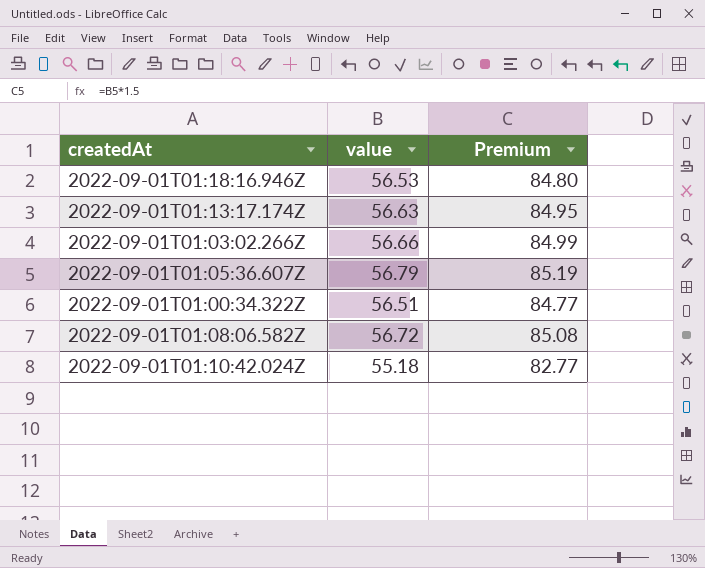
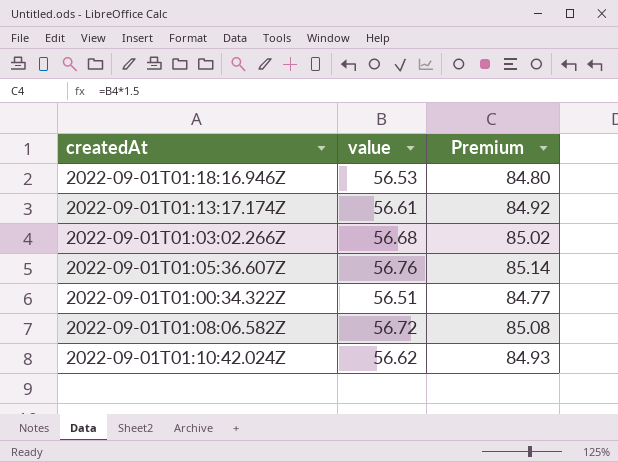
2022-09-01T01:13:17.174Z | value: 56.63 -> 56.61
2022-09-01T01:13:17.174Z | Premium: 84.95 -> 84.92
2022-09-01T01:03:02.266Z | value: 56.66 -> 56.68
2022-09-01T01:03:02.266Z | Premium: 84.99 -> 85.02
2022-09-01T01:05:36.607Z | value: 56.79 -> 56.76
2022-09-01T01:05:36.607Z | Premium: 85.19 -> 85.14
2022-09-01T01:10:42.024Z | value: 55.18 -> 56.62
2022-09-01T01:10:42.024Z | Premium: 82.77 -> 84.93

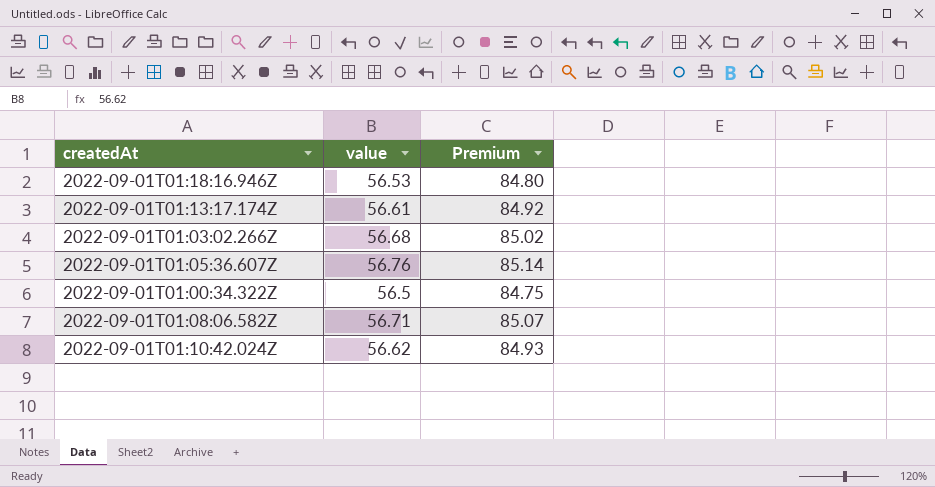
2022-09-01T01:00:34.322Z | value: 56.51 -> 56.5
2022-09-01T01:00:34.322Z | Premium: 84.77 -> 84.75
2022-09-01T01:08:06.582Z | value: 56.72 -> 56.71
2022-09-01T01:08:06.582Z | Premium: 85.08 -> 85.07

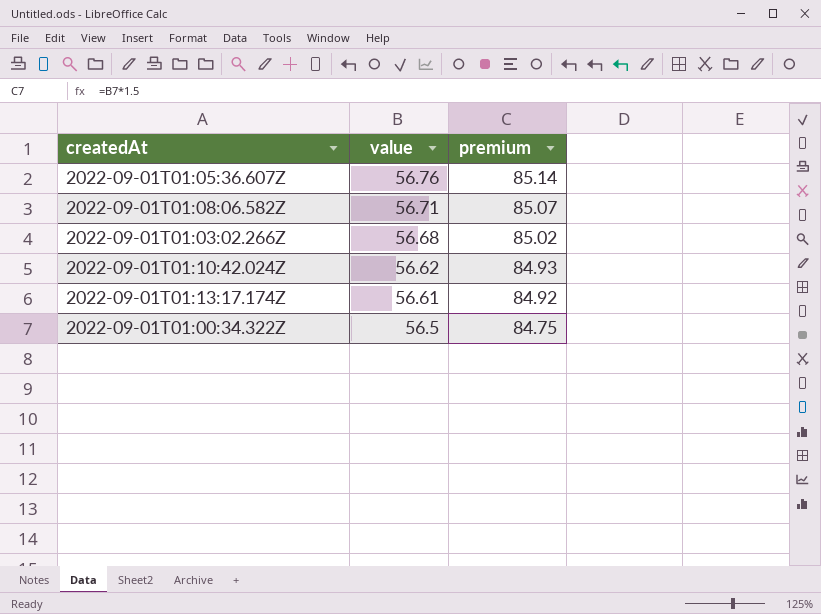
row order: none -> value descending
column name: Premium -> premium
row 2022-09-01T01:18:16.946Z: 56.53 | 84.80 -> none

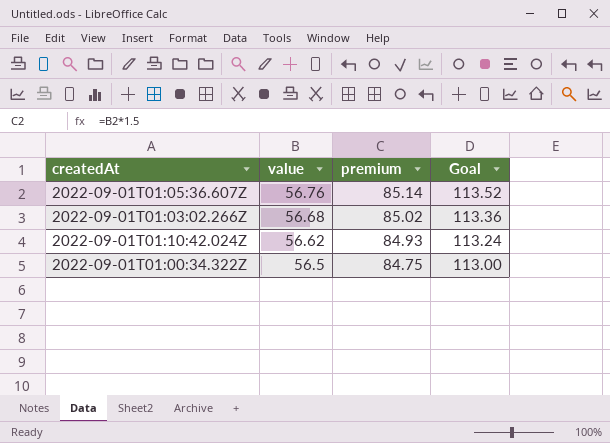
column Goal | formula: none -> [value] * 2
row 2022-09-01T01:08:06.582Z: 56.71 | 85.07 -> none
row 2022-09-01T01:13:17.174Z: 56.61 | 84.92 -> none

